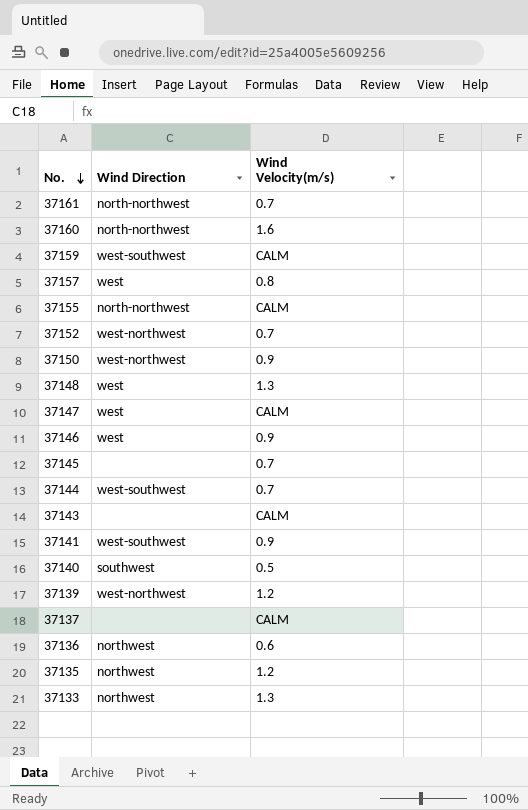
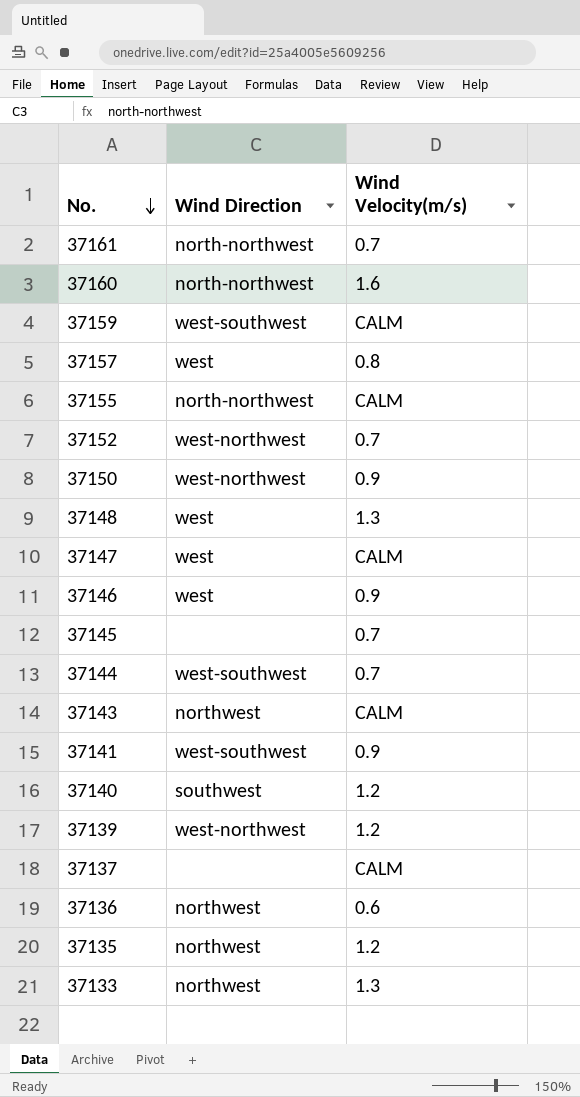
37143 | Wind Direction: none -> northwest
37140 | Wind Velocity(m/s): 0.5 -> 1.2

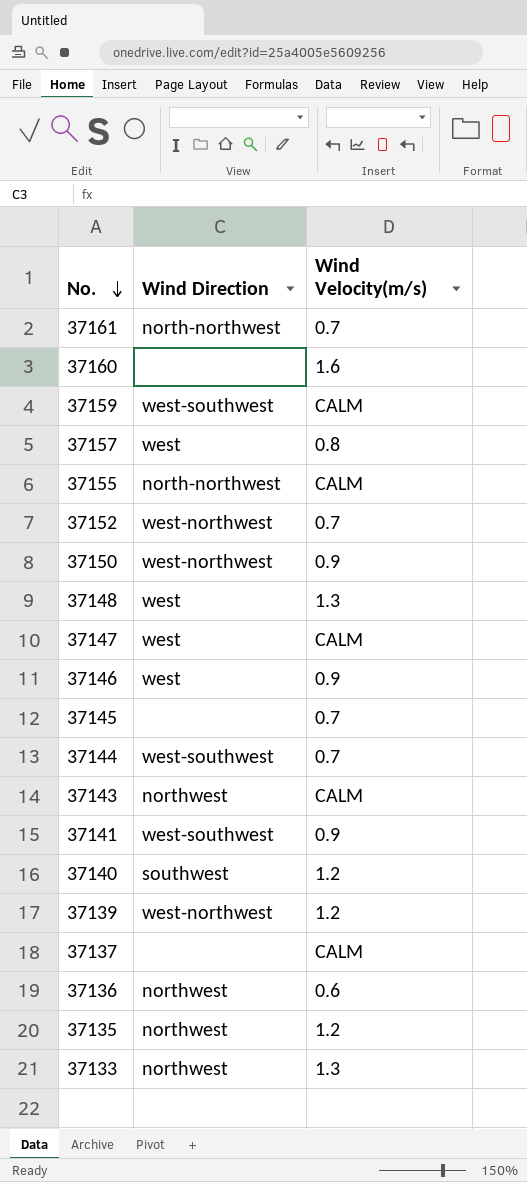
37160 | Wind Direction: north-northwest -> none

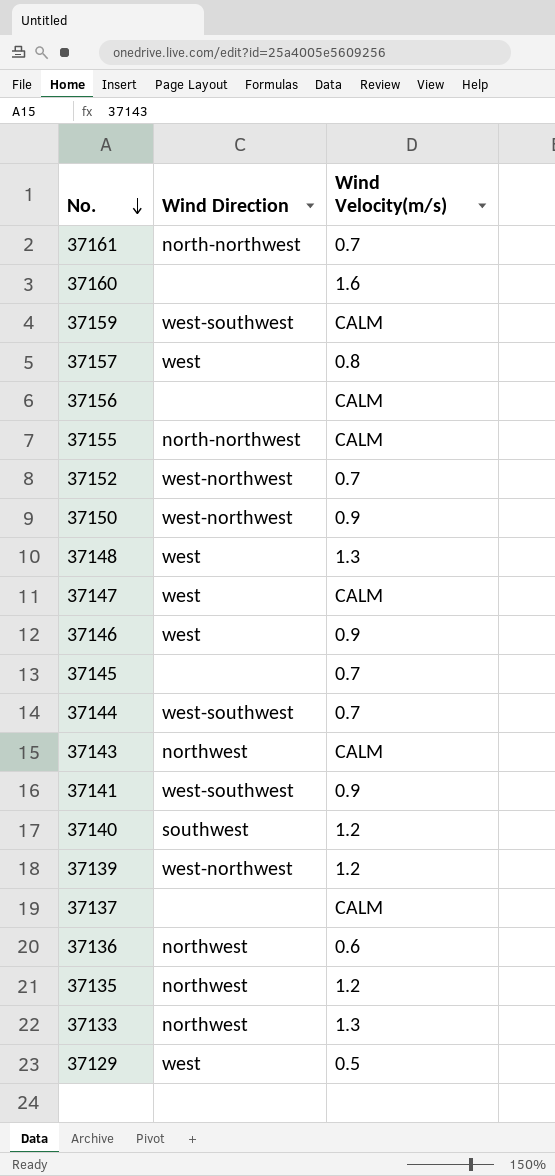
row 37156: none -> none | CALM
row 37129: none -> west | 0.5

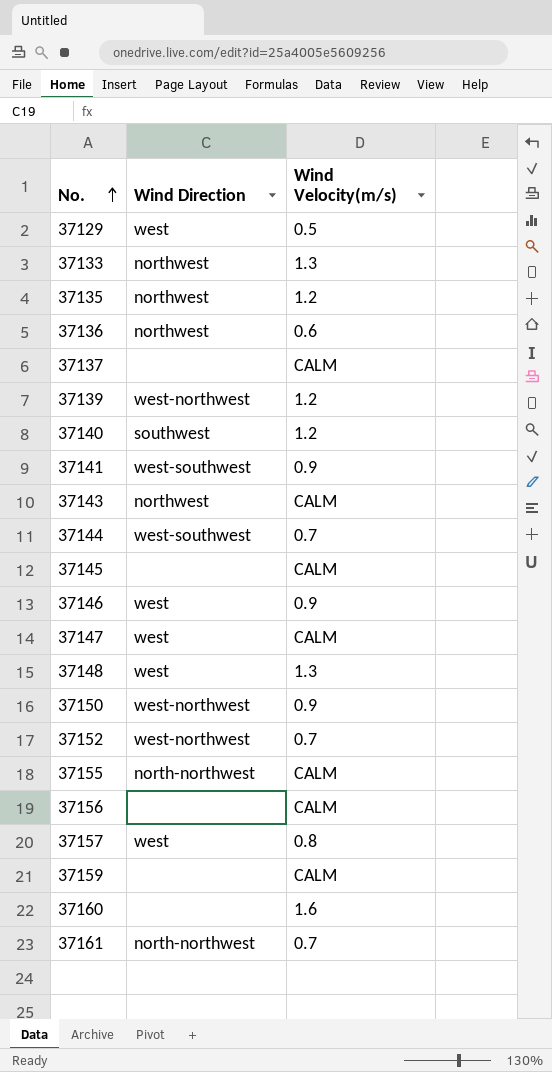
row order: No. descending -> No. ascending
37145 | Wind Velocity(m/s): 0.7 -> CALM
37159 | Wind Direction: west-southwest -> none

